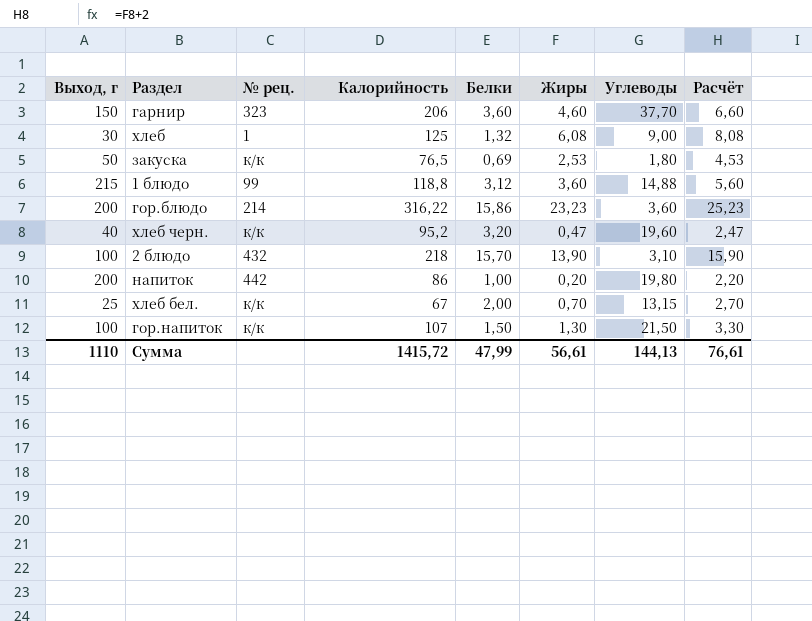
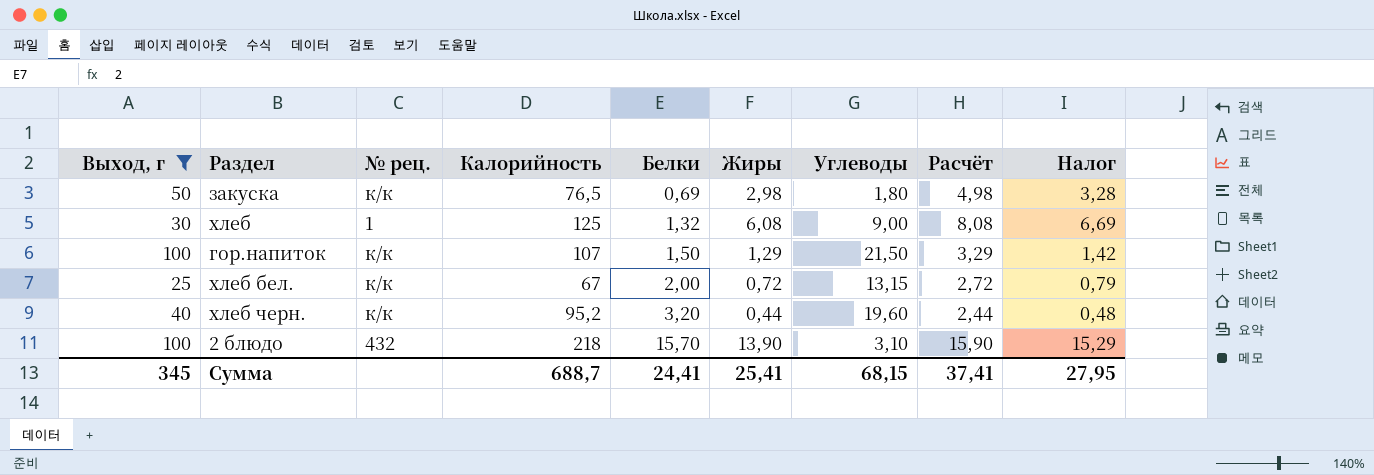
filter: none -> Выход, г <= 100
row order: none -> Белки ascending
column Налог | formula: none -> [Жиры] * 1,1
закуска | Жиры: 2,53 -> 2,98
закуска | Расчёт: 4,53 -> 4,98
гор.напиток | Жиры: 1,30 -> 1,29
гор.напиток | Расчёт: 3,30 -> 3,29
хлеб бел. | Жиры: 0,70 -> 0,72
хлеб бел. | Расчёт: 2,70 -> 2,72
хлеб черн. | Жиры: 0,47 -> 0,44
хлеб черн. | Расчёт: 2,47 -> 2,44
Сумма | Выход, г: 1110 -> 345
Сумма | Калорийность: 1415,72 -> 688,7
Сумма | Белки: 47,99 -> 24,41
Сумма | Жиры: 56,61 -> 25,41
Сумма | Углеводы: 144,13 -> 68,15
Сумма | Расчёт: 76,61 -> 37,41

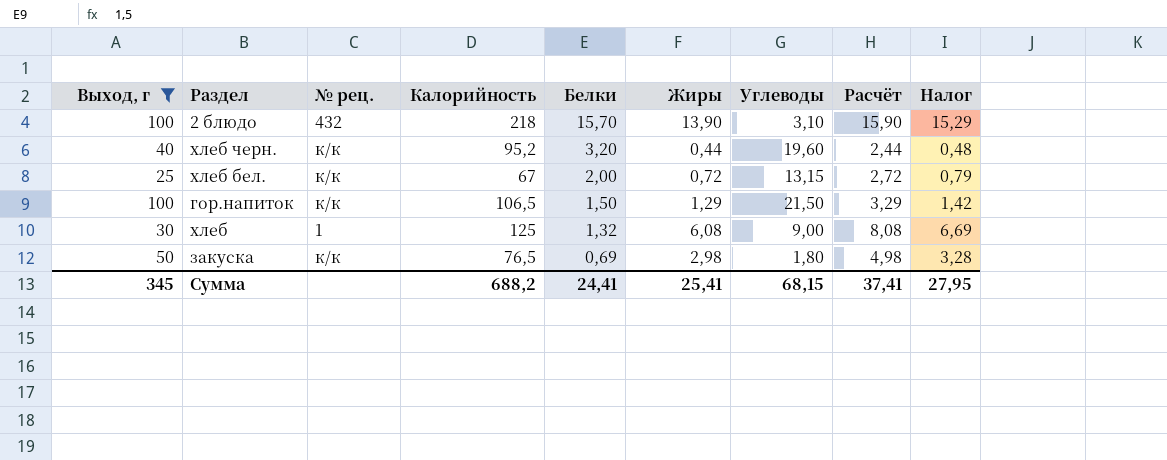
row order: Белки ascending -> Белки descending
гор.напиток | Калорийность: 107 -> 106,5
Сумма | Калорийность: 688,7 -> 688,2

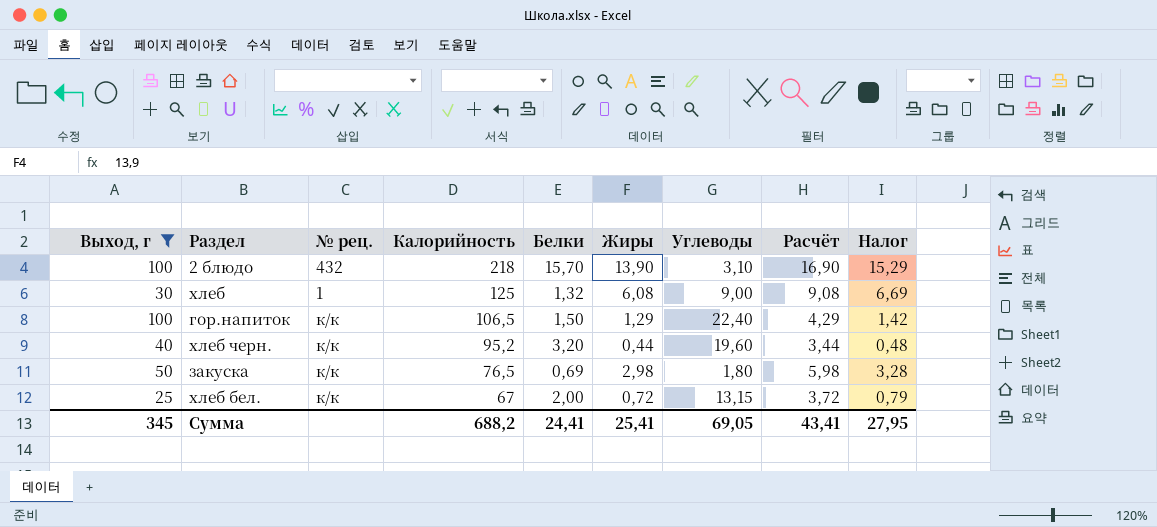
row order: Белки descending -> Калорийность descending
column Расчёт | formula: [Жиры] + 2 -> [Жиры] + 3
гор.напиток | Углеводы: 21,50 -> 22,40
Сумма | Углеводы: 68,15 -> 69,05
Сумма | Расчёт: 37,41 -> 43,41

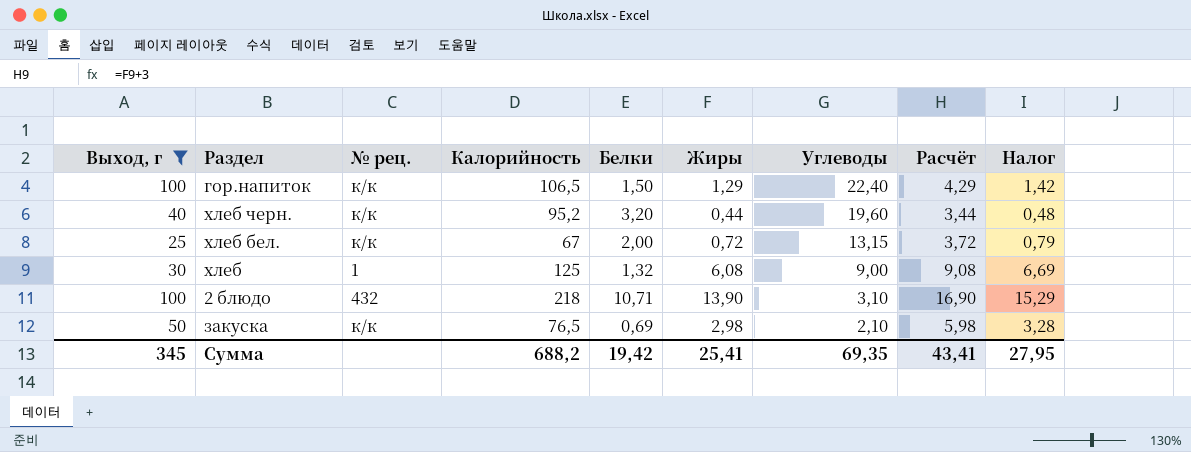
row order: Калорийность descending -> Углеводы descending
2 блюдо | Белки: 15,70 -> 10,71
закуска | Углеводы: 1,80 -> 2,10
Сумма | Белки: 24,41 -> 19,42
Сумма | Углеводы: 69,05 -> 69,35

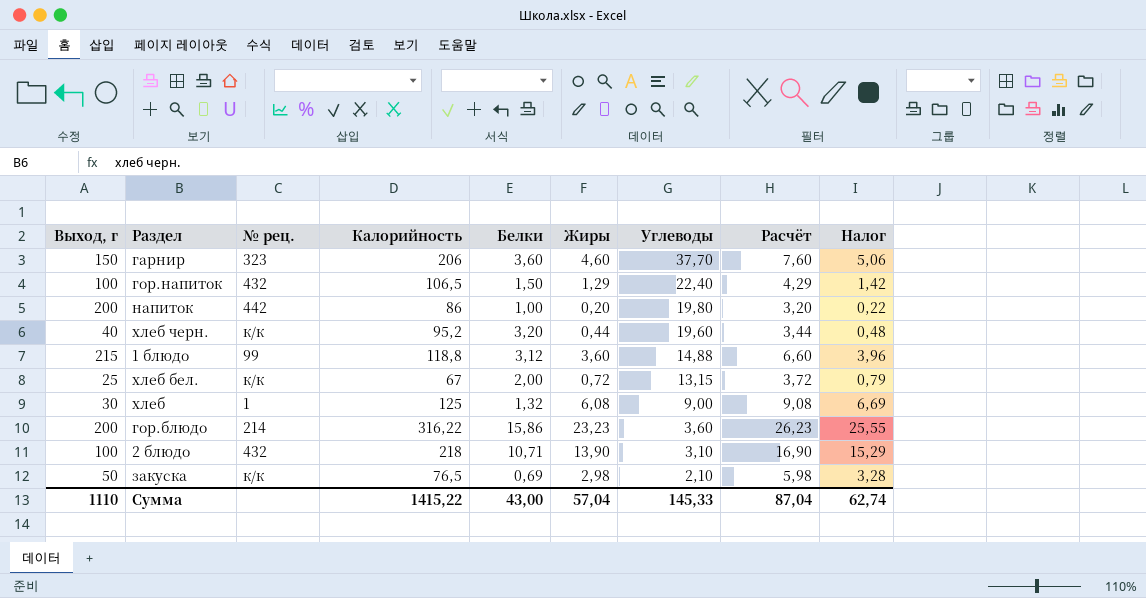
filter: Выход, г <= 100 -> none
гор.напиток | № рец.: к/к -> 432
Сумма | Выход, г: 345 -> 1110
Сумма | Калорийность: 688,2 -> 1415,22
Сумма | Белки: 19,42 -> 43,00
Сумма | Жиры: 25,41 -> 57,04
Сумма | Углеводы: 69,35 -> 145,33
Сумма | Расчёт: 43,41 -> 87,04
Сумма | Налог: 27,95 -> 62,74

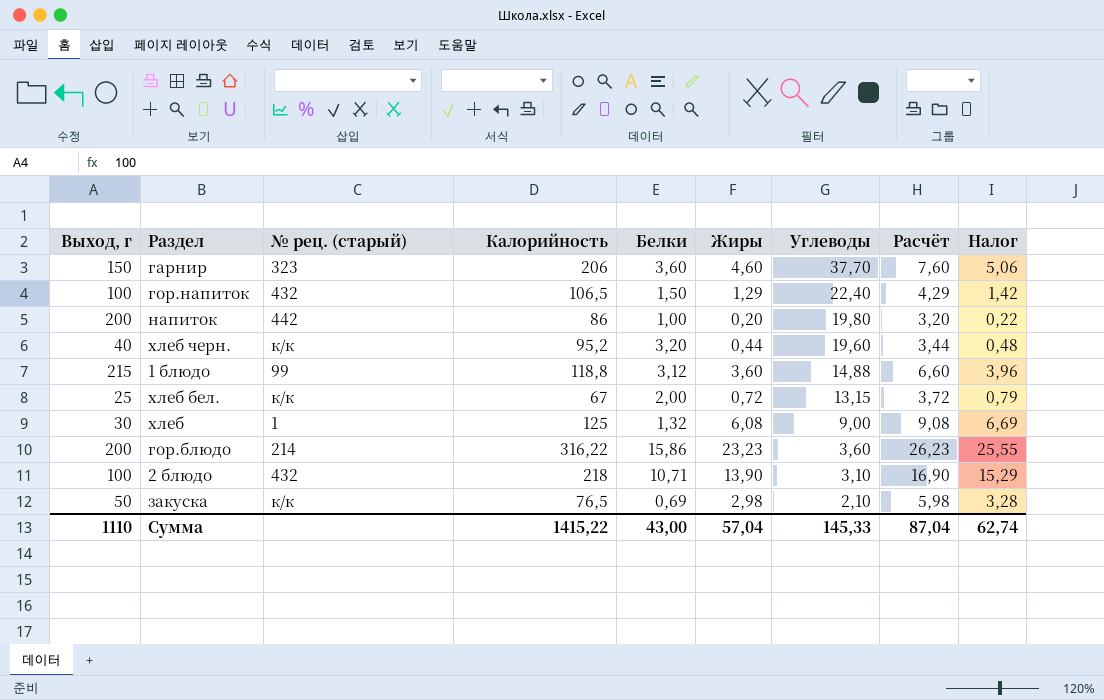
column name: № рец. -> № рец. (старый)

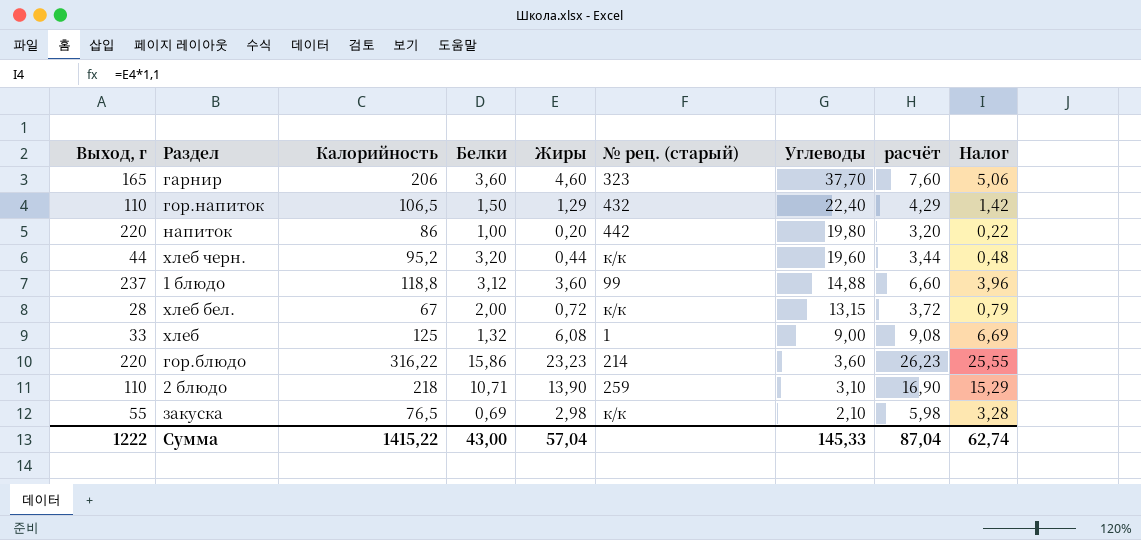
column № рец. (старый) | position: 3 -> 6
column name: Расчёт -> расчёт
гарнир | Выход, г: 150 -> 165
гор.напиток | Выход, г: 100 -> 110
напиток | Выход, г: 200 -> 220
хлеб черн. | Выход, г: 40 -> 44
1 блюдо | Выход, г: 215 -> 237
хлеб бел. | Выход, г: 25 -> 28
хлеб | Выход, г: 30 -> 33
гор.блюдо | Выход, г: 200 -> 220
2 блюдо | Выход, г: 100 -> 110
2 блюдо | № рец. (старый): 432 -> 259
закуска | Выход, г: 50 -> 55
Сумма | Выход, г: 1110 -> 1222

